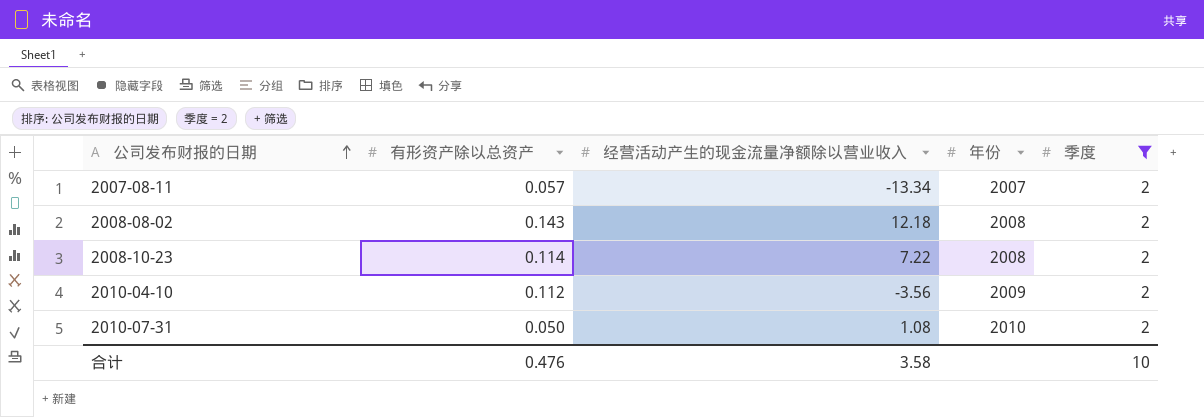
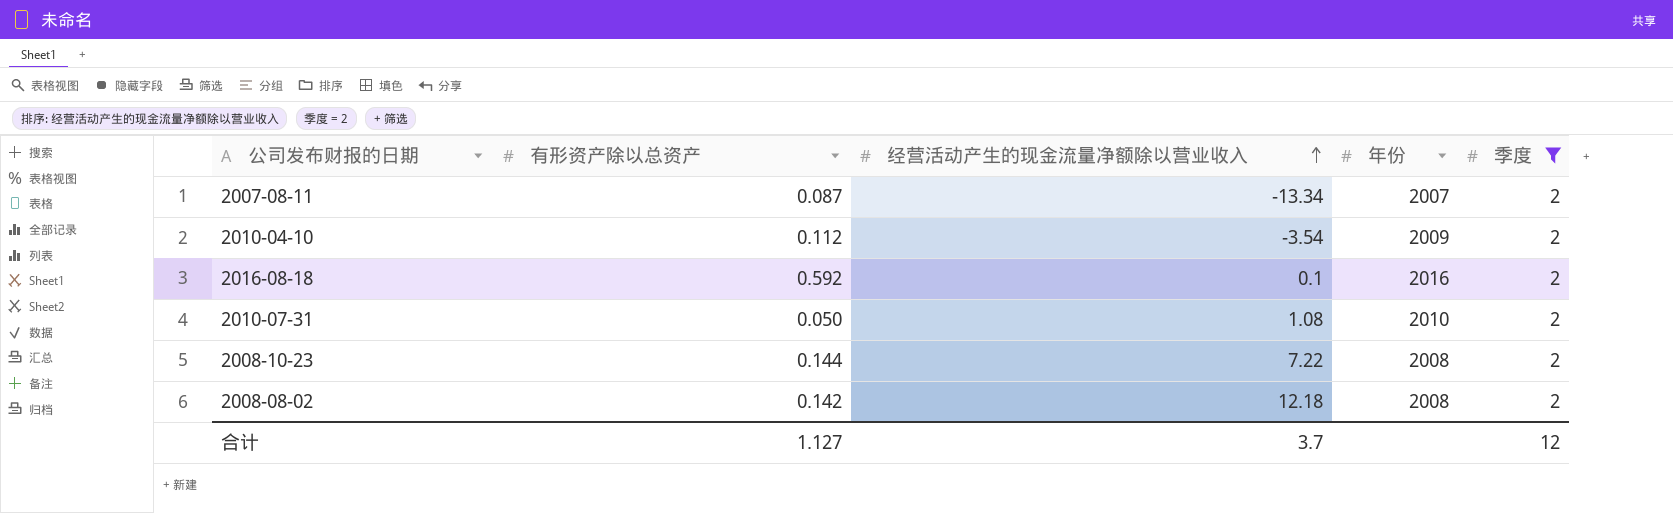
row order: 公司发布财报的日期 ascending -> 经营活动产生的现金流量净额除以营业收入 ascending
2007-08-11 | 有形资产除以总资产: 0.057 -> 0.087
2010-04-10 | 经营活动产生的现金流量净额除以营业收入: -3.56 -> -3.54
row 2016-08-18: none -> 0.592 | 0.1 | 2016 | 2
2008-10-23 | 有形资产除以总资产: 0.114 -> 0.144
2008-08-02 | 有形资产除以总资产: 0.143 -> 0.142
合计 | 有形资产除以总资产: 0.476 -> 1.127
合计 | 经营活动产生的现金流量净额除以营业收入: 3.58 -> 3.7
合计 | 季度: 10 -> 12

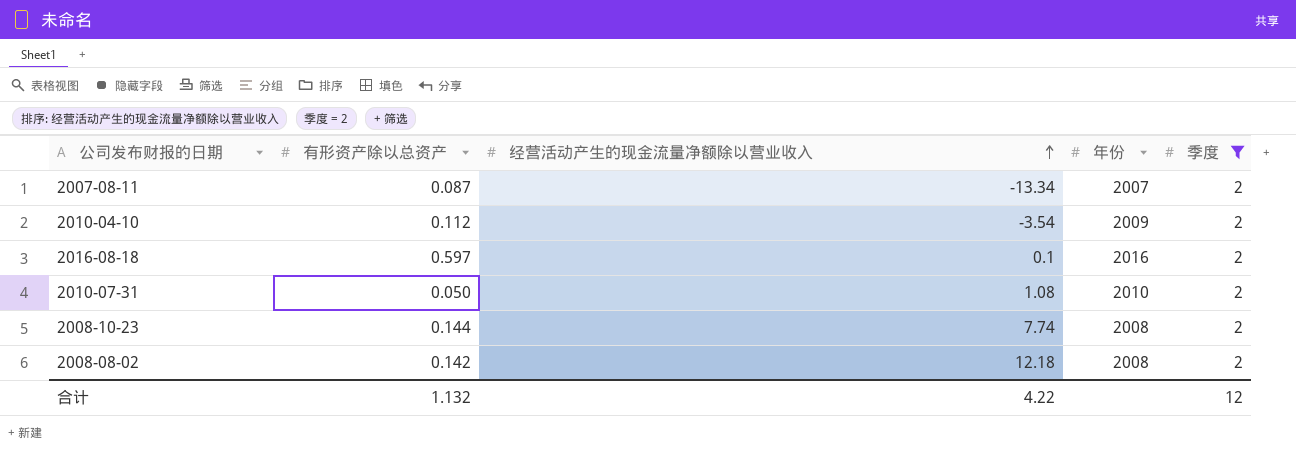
2016-08-18 | 有形资产除以总资产: 0.592 -> 0.597
2008-10-23 | 经营活动产生的现金流量净额除以营业收入: 7.22 -> 7.74
合计 | 有形资产除以总资产: 1.127 -> 1.132
合计 | 经营活动产生的现金流量净额除以营业收入: 3.7 -> 4.22

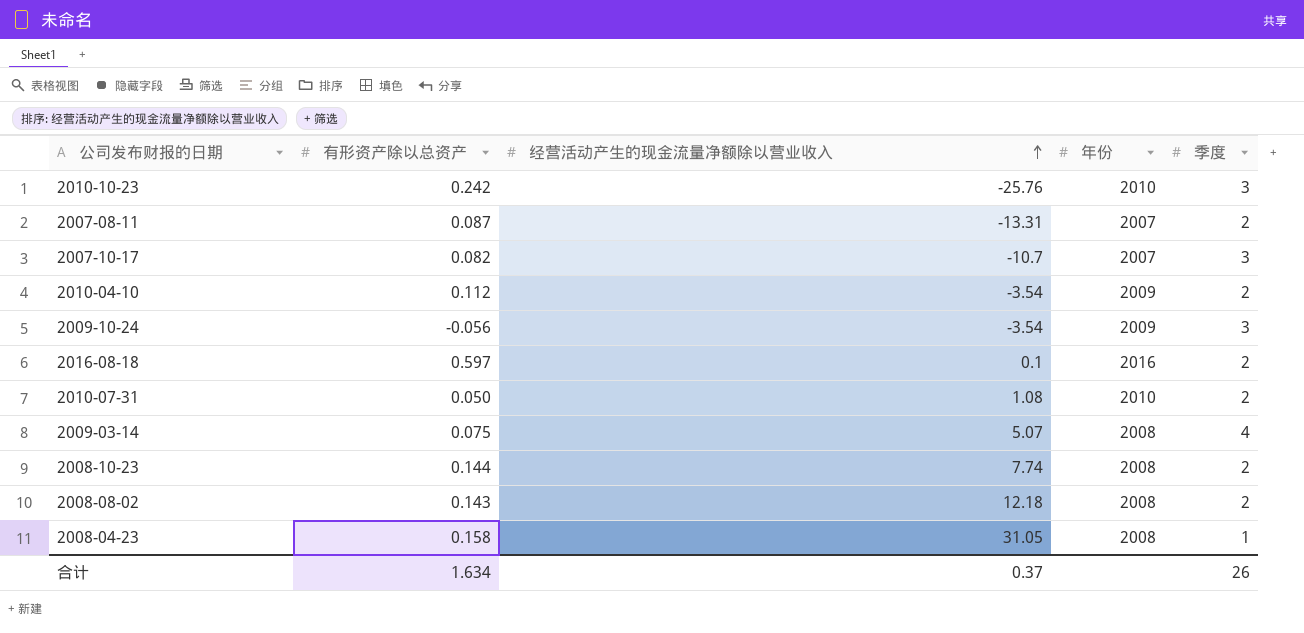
filter: 季度 = 2 -> none
2007-08-11 | 经营活动产生的现金流量净额除以营业收入: -13.34 -> -13.31
2008-08-02 | 有形资产除以总资产: 0.142 -> 0.143
合计 | 有形资产除以总资产: 1.132 -> 1.634
合计 | 经营活动产生的现金流量净额除以营业收入: 4.22 -> 0.37
合计 | 季度: 12 -> 26

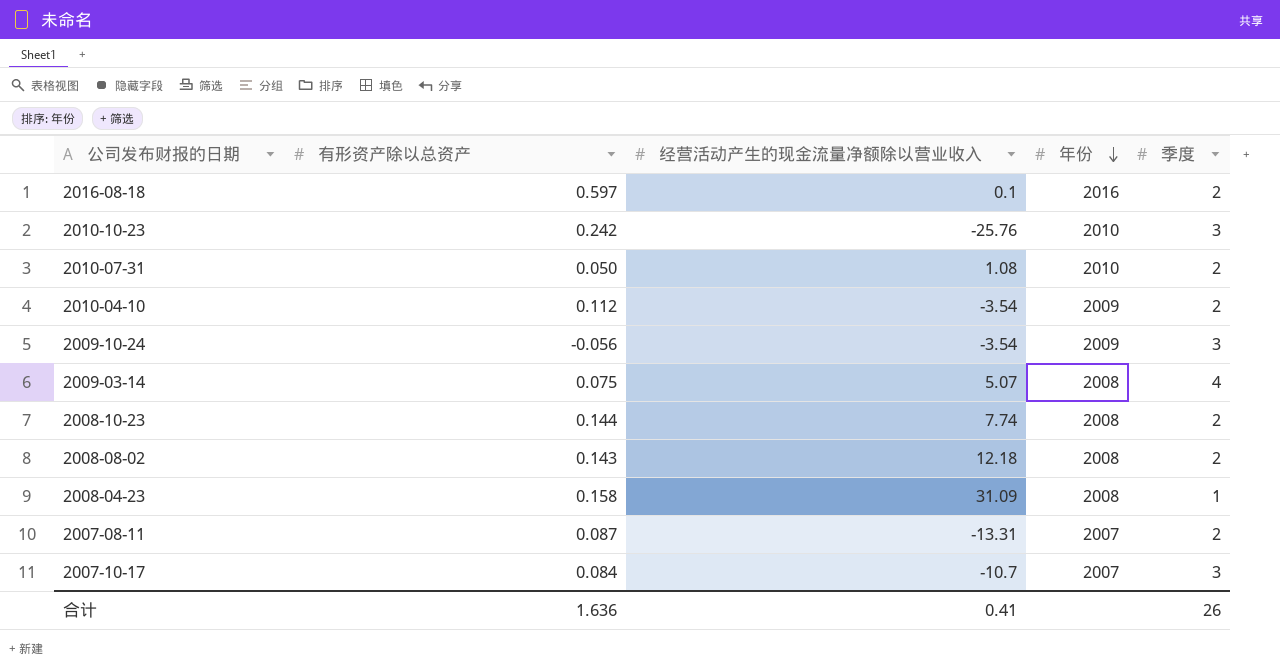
row order: 经营活动产生的现金流量净额除以营业收入 ascending -> 年份 descending
2008-04-23 | 经营活动产生的现金流量净额除以营业收入: 31.05 -> 31.09
2007-10-17 | 有形资产除以总资产: 0.082 -> 0.084
合计 | 有形资产除以总资产: 1.634 -> 1.636
合计 | 经营活动产生的现金流量净额除以营业收入: 0.37 -> 0.41

